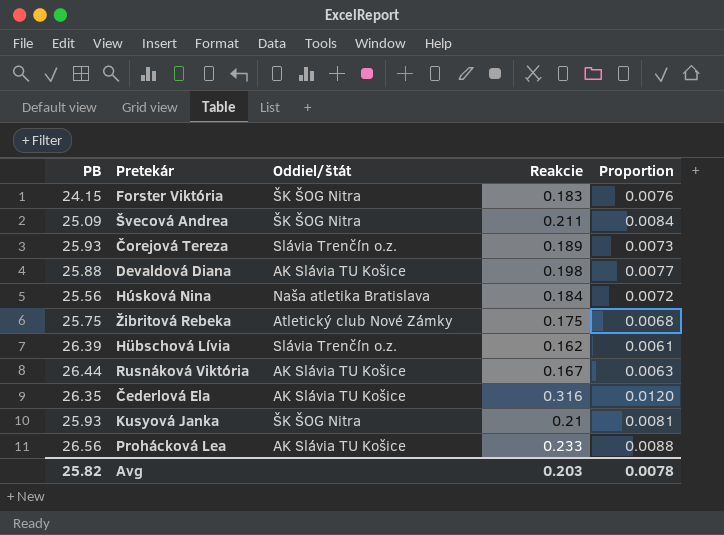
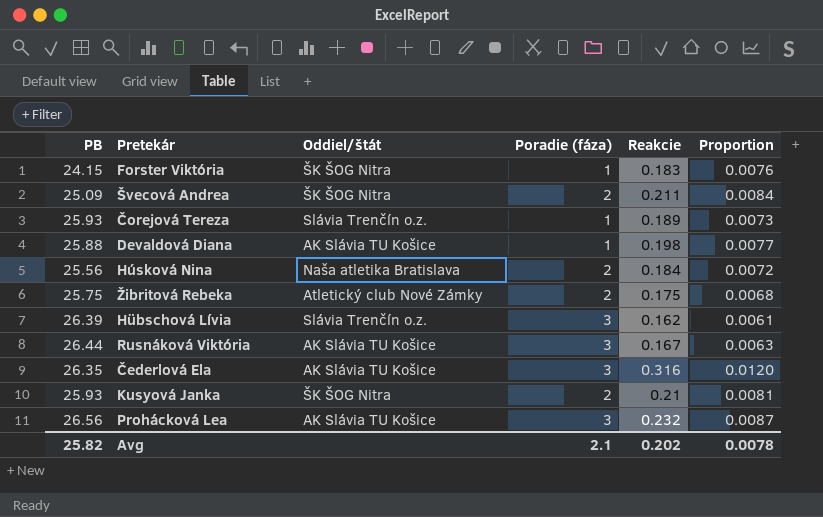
column Poradie (fáza) | position: none -> 4
Prohácková Lea | Reakcie: 0.233 -> 0.232
Prohácková Lea | Proportion: 0.0088 -> 0.0087
Avg | Reakcie: 0.203 -> 0.202

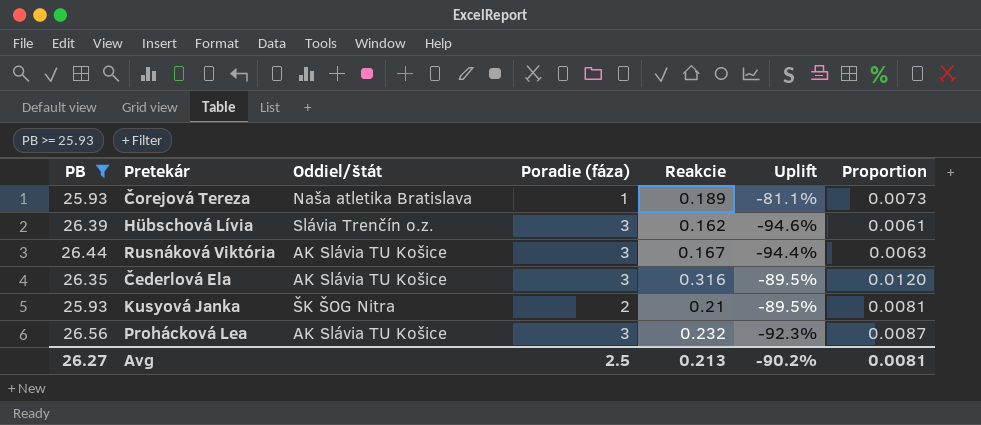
filter: none -> PB >= 25.93
column Uplift | formula: none -> ([Reakcie] - [Poradie (fáza)]) / [Poradie (fáza)]
Čorejová Tereza | Oddiel/štát: Slávia Trenčín o.z. -> Naša atletika Bratislava
Avg | PB: 25.82 -> 26.27
Avg | Poradie (fáza): 2.1 -> 2.5
Avg | Reakcie: 0.202 -> 0.213
Avg | Proportion: 0.0078 -> 0.0081

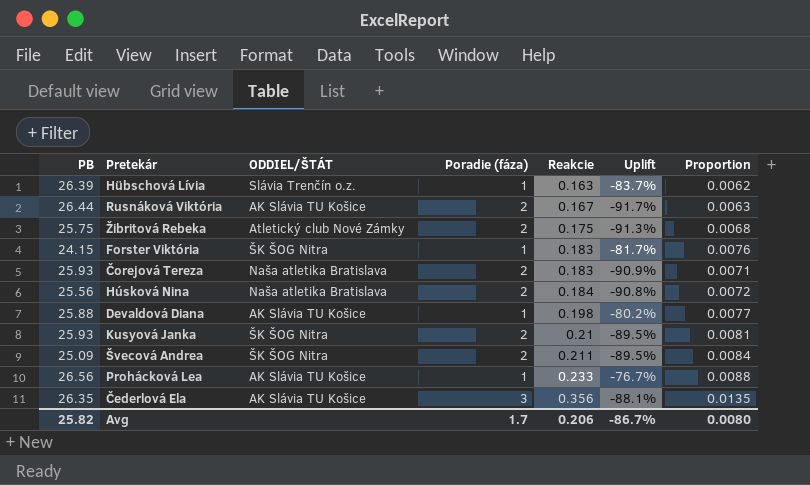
filter: PB >= 25.93 -> none
row order: none -> Reakcie ascending
column name: Oddiel/štát -> ODDIEL/ŠTÁT
Hübschová Lívia | Poradie (fáza): 3 -> 1
Hübschová Lívia | Reakcie: 0.162 -> 0.163
Hübschová Lívia | Uplift: -94.6% -> -83.7%
Hübschová Lívia | Proportion: 0.0061 -> 0.0062
Rusnáková Viktória | Poradie (fáza): 3 -> 2
Rusnáková Viktória | Uplift: -94.4% -> -91.7%
Čorejová Tereza | Poradie (fáza): 1 -> 2
Čorejová Tereza | Reakcie: 0.189 -> 0.183
Čorejová Tereza | Uplift: -81.1% -> -90.9%
Čorejová Tereza | Proportion: 0.0073 -> 0.0071
Prohácková Lea | Poradie (fáza): 3 -> 1
Prohácková Lea | Reakcie: 0.232 -> 0.233
Prohácková Lea | Uplift: -92.3% -> -76.7%
Prohácková Lea | Proportion: 0.0087 -> 0.0088
Čederlová Ela | Reakcie: 0.316 -> 0.356
Čederlová Ela | Uplift: -89.5% -> -88.1%
Čederlová Ela | Proportion: 0.0120 -> 0.0135
Avg | PB: 26.27 -> 25.82
Avg | Poradie (fáza): 2.5 -> 1.7
Avg | Reakcie: 0.213 -> 0.206
Avg | Uplift: -90.2% -> -86.7%
Avg | Proportion: 0.0081 -> 0.0080

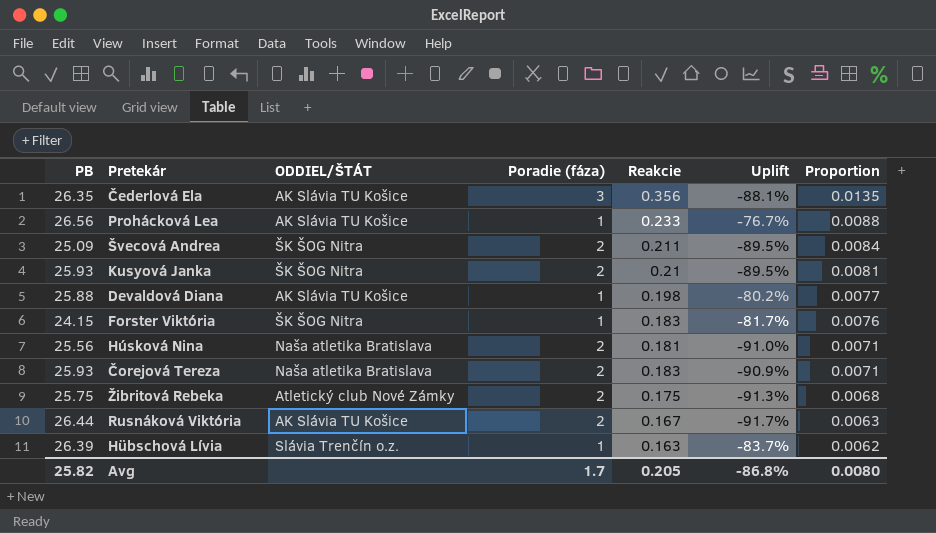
row order: Reakcie ascending -> Proportion descending
Húsková Nina | Reakcie: 0.184 -> 0.181
Húsková Nina | Uplift: -90.8% -> -91.0%
Húsková Nina | Proportion: 0.0072 -> 0.0071
Avg | Reakcie: 0.206 -> 0.205
Avg | Uplift: -86.7% -> -86.8%

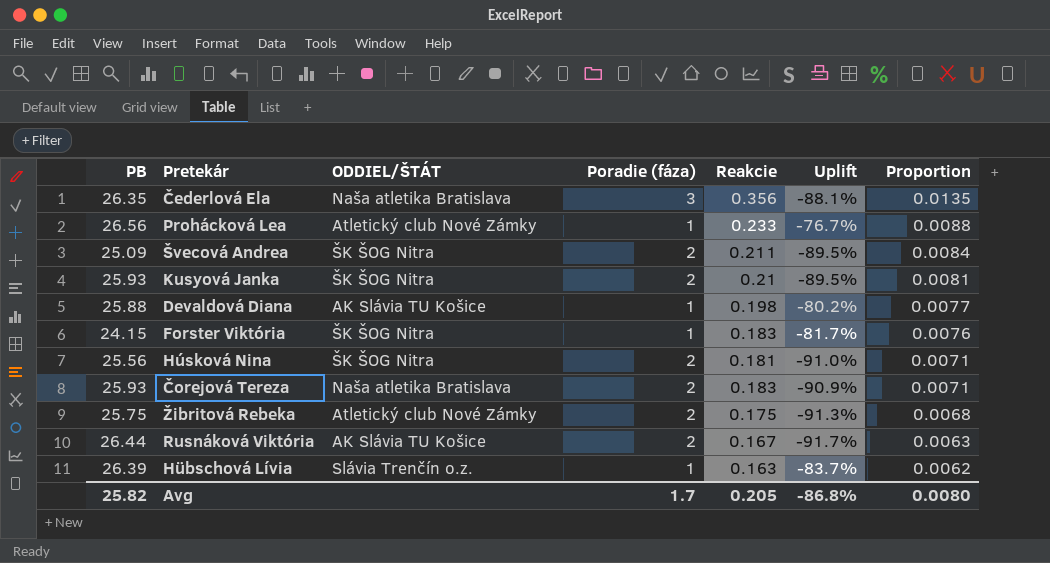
Čederlová Ela | ODDIEL/ŠTÁT: AK Slávia TU Košice -> Naša atletika Bratislava
Prohácková Lea | ODDIEL/ŠTÁT: AK Slávia TU Košice -> Atletický club Nové Zámky
Húsková Nina | ODDIEL/ŠTÁT: Naša atletika Bratislava -> ŠK ŠOG Nitra

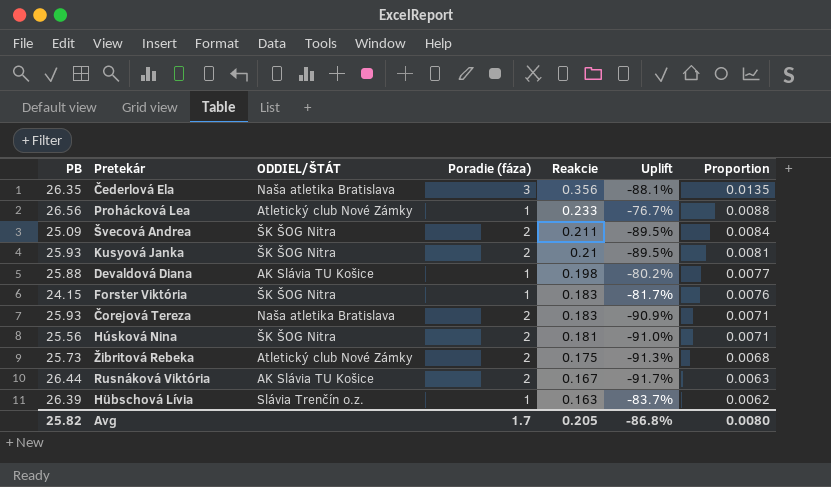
row order: Proportion descending -> Reakcie descending
Žibritová Rebeka | PB: 25.75 -> 25.73

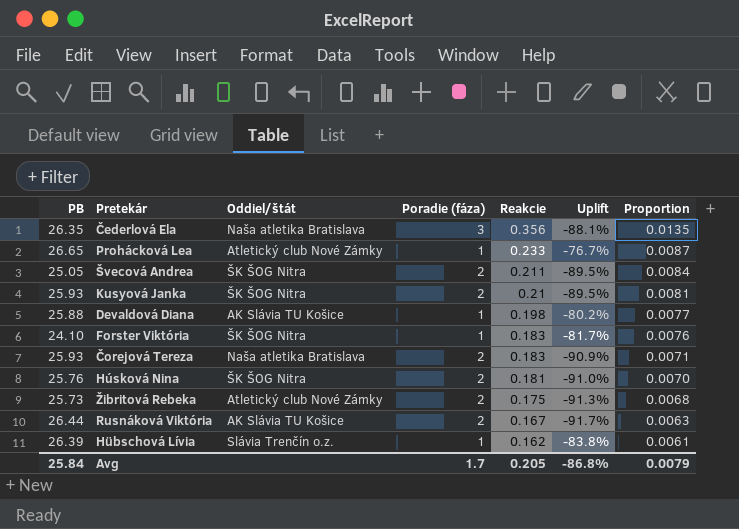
column name: ODDIEL/ŠTÁT -> Oddiel/štát
Prohácková Lea | PB: 26.56 -> 26.65
Prohácková Lea | Proportion: 0.0088 -> 0.0087
Švecová Andrea | PB: 25.09 -> 25.05
Forster Viktória | PB: 24.15 -> 24.10
Húsková Nina | PB: 25.56 -> 25.76
Húsková Nina | Proportion: 0.0071 -> 0.0070
Hübschová Lívia | Reakcie: 0.163 -> 0.162
Hübschová Lívia | Uplift: -83.7% -> -83.8%
Hübschová Lívia | Proportion: 0.0062 -> 0.0061
Avg | PB: 25.82 -> 25.84
Avg | Proportion: 0.0080 -> 0.0079

